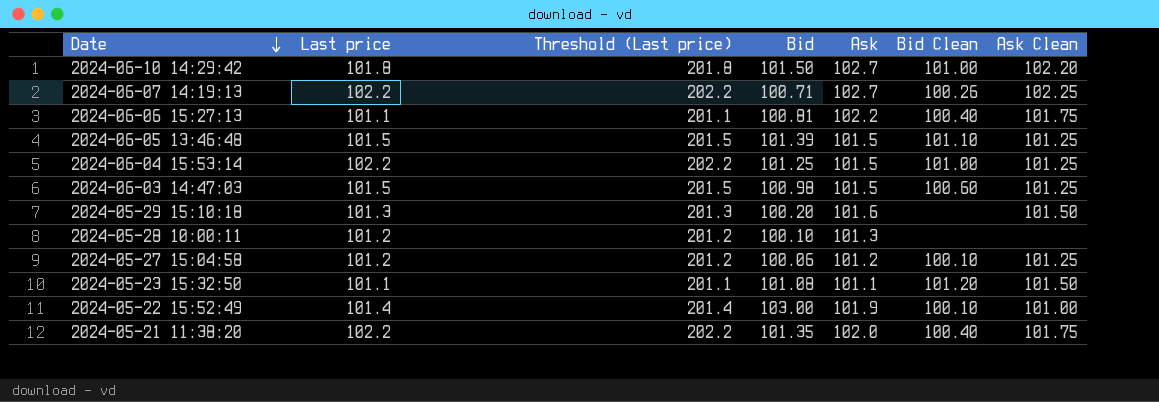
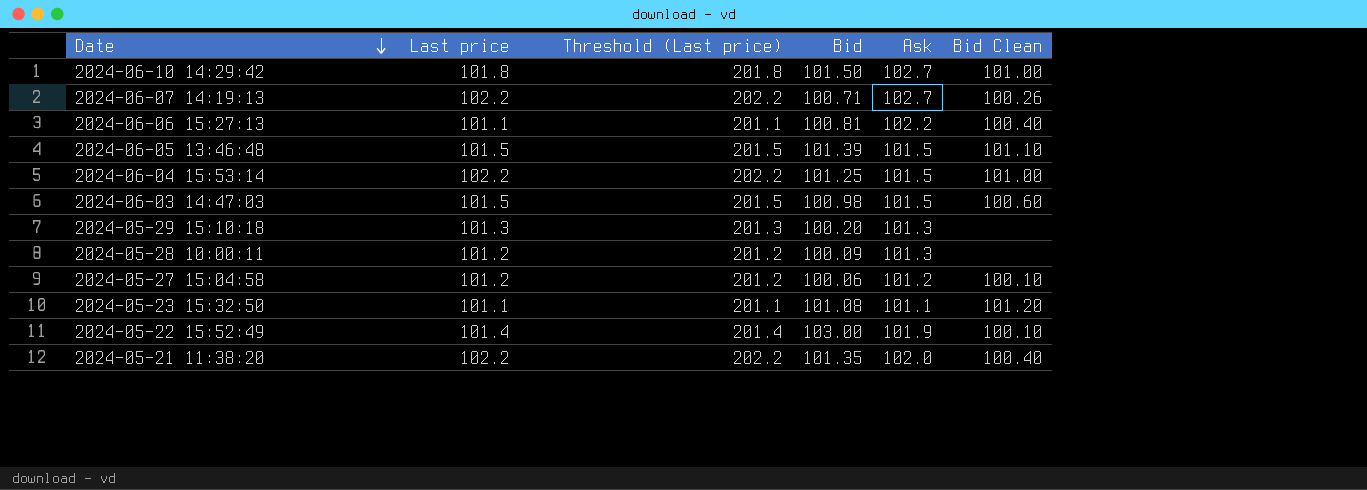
column Ask Clean | position: 7 -> none
2024-05-29 15:10:18 | Ask: 101.6 -> 101.3
2024-05-28 10:00:11 | Bid: 100.10 -> 100.09

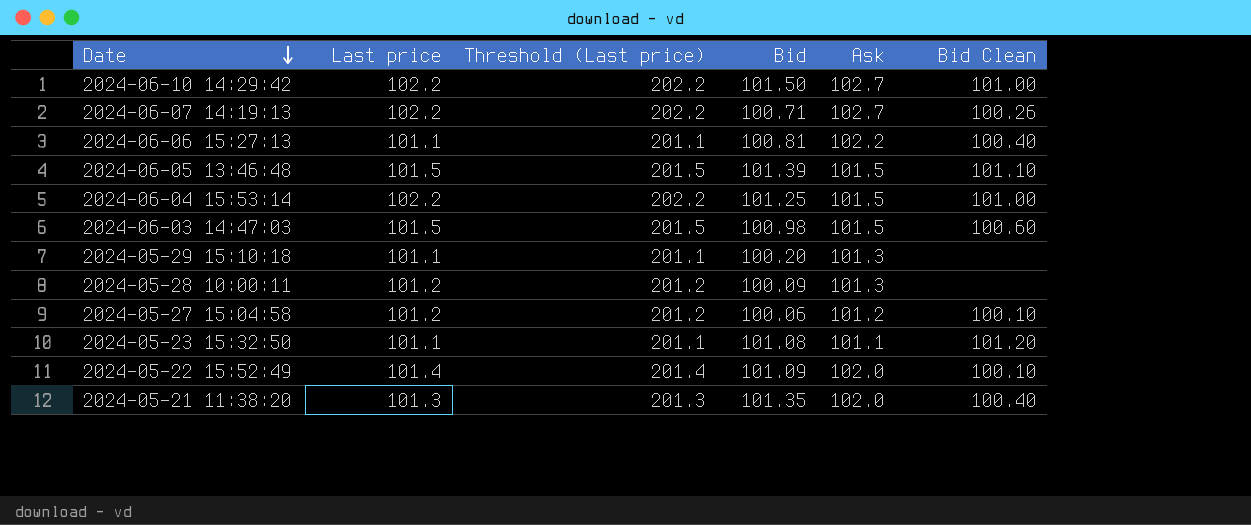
2024-06-10 14:29:42 | Last price: 101.8 -> 102.2
2024-06-10 14:29:42 | Threshold (Last price): 201.8 -> 202.2
2024-05-29 15:10:18 | Last price: 101.3 -> 101.1
2024-05-29 15:10:18 | Threshold (Last price): 201.3 -> 201.1
2024-05-22 15:52:49 | Bid: 103.00 -> 101.09
2024-05-22 15:52:49 | Ask: 101.9 -> 102.0
2024-05-21 11:38:20 | Last price: 102.2 -> 101.3
2024-05-21 11:38:20 | Threshold (Last price): 202.2 -> 201.3

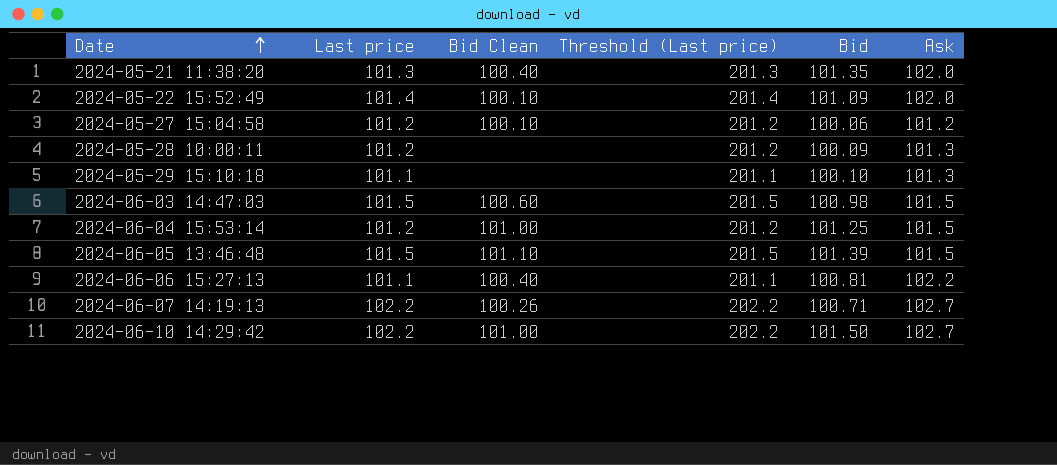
row order: Date descending -> Date ascending
column Bid Clean | position: 6 -> 3
row 2024-05-23 15:32:50: 101.1 | 201.1 | 101.08 | 101.1 | 101.20 -> none
2024-05-29 15:10:18 | Bid: 100.20 -> 100.10
2024-06-04 15:53:14 | Last price: 102.2 -> 101.2
2024-06-04 15:53:14 | Threshold (Last price): 202.2 -> 201.2

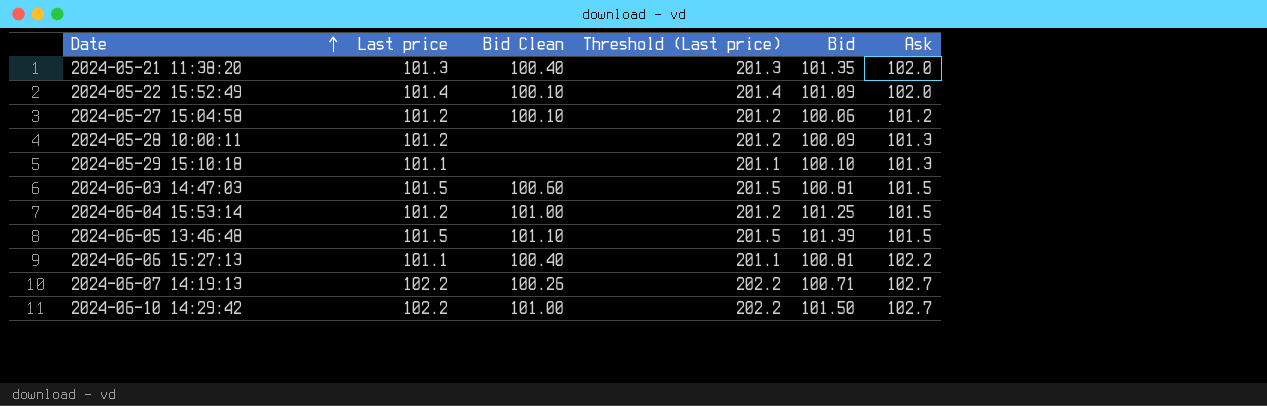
2024-06-03 14:47:03 | Bid: 100.98 -> 100.81

